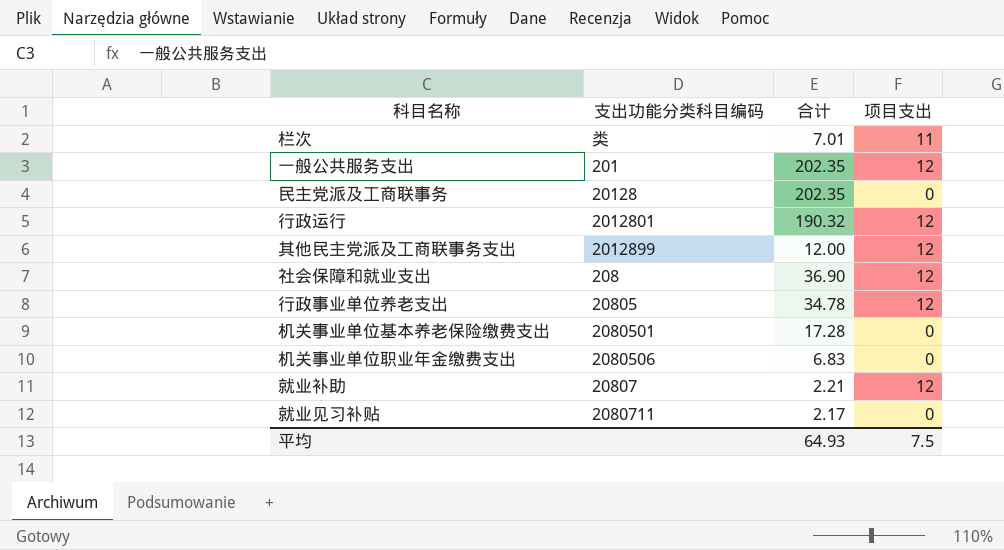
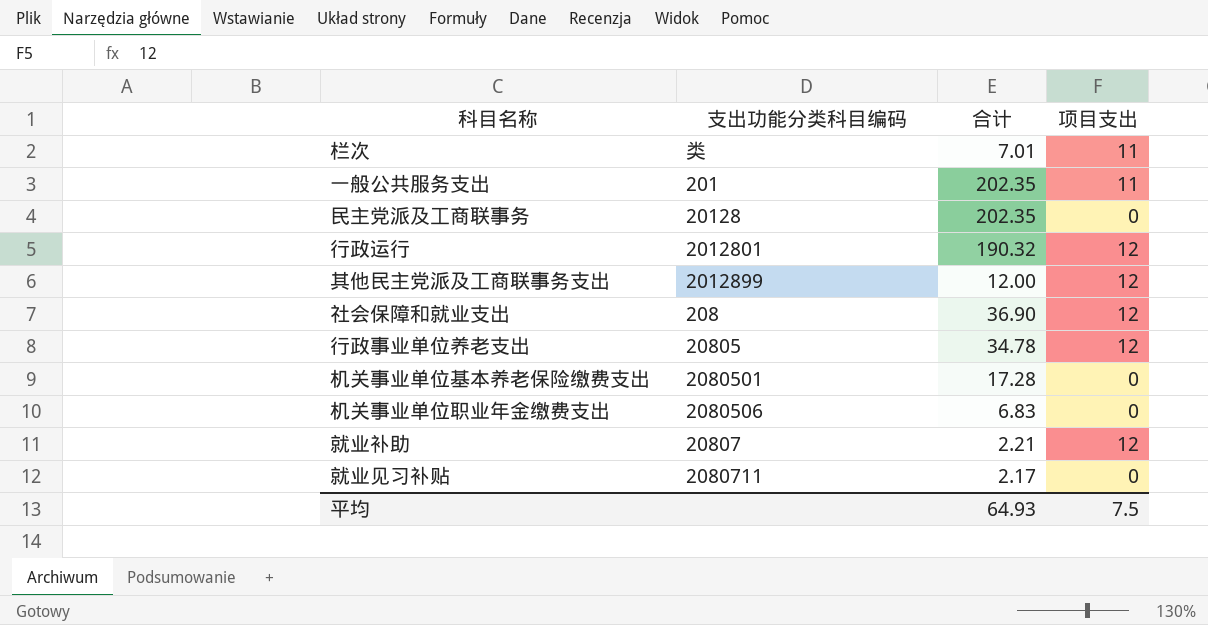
一般公共服务支出 | 项目支出: 12 -> 11

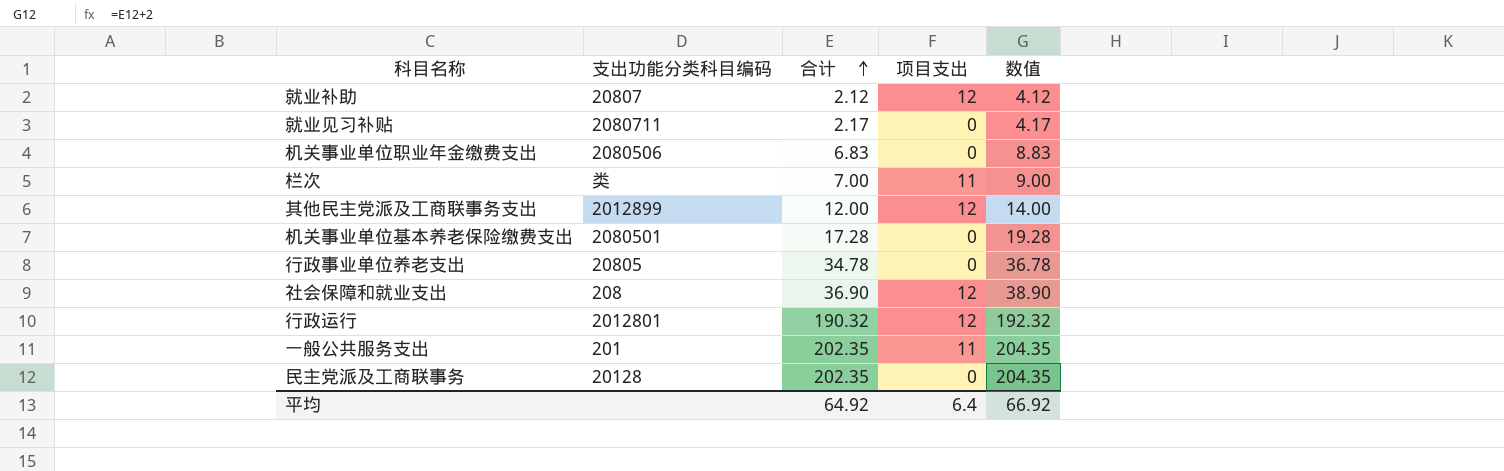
row order: none -> 合计 ascending
column 数值 | formula: none -> [合计] + 2
就业补助 | 合计: 2.21 -> 2.12
栏次 | 合计: 7.01 -> 7.00
行政事业单位养老支出 | 项目支出: 12 -> 0
平均 | 合计: 64.93 -> 64.92
平均 | 项目支出: 7.5 -> 6.4

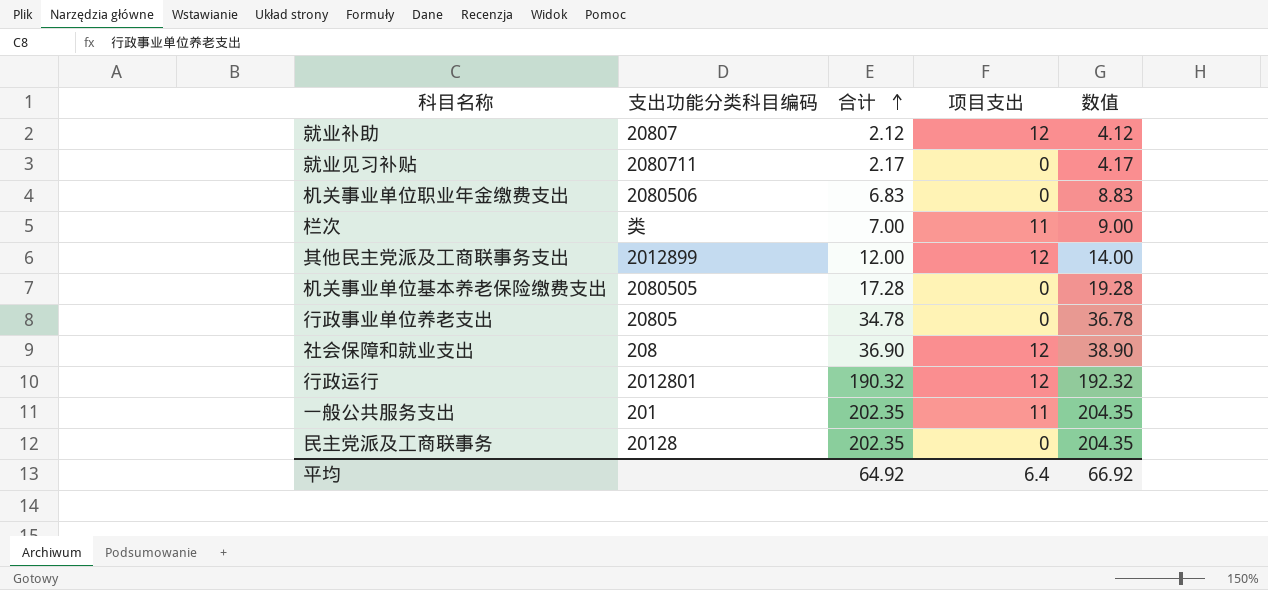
机关事业单位基本养老保险缴费支出 | 支出功能分类科目编码: 2080501 -> 2080505

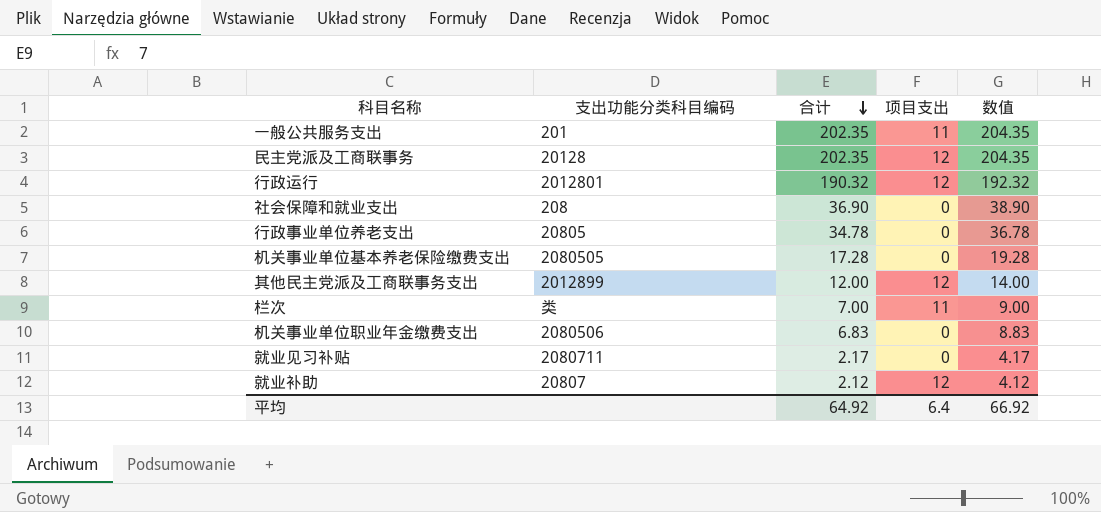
row order: 合计 ascending -> 合计 descending
民主党派及工商联事务 | 项目支出: 0 -> 12
社会保障和就业支出 | 项目支出: 12 -> 0

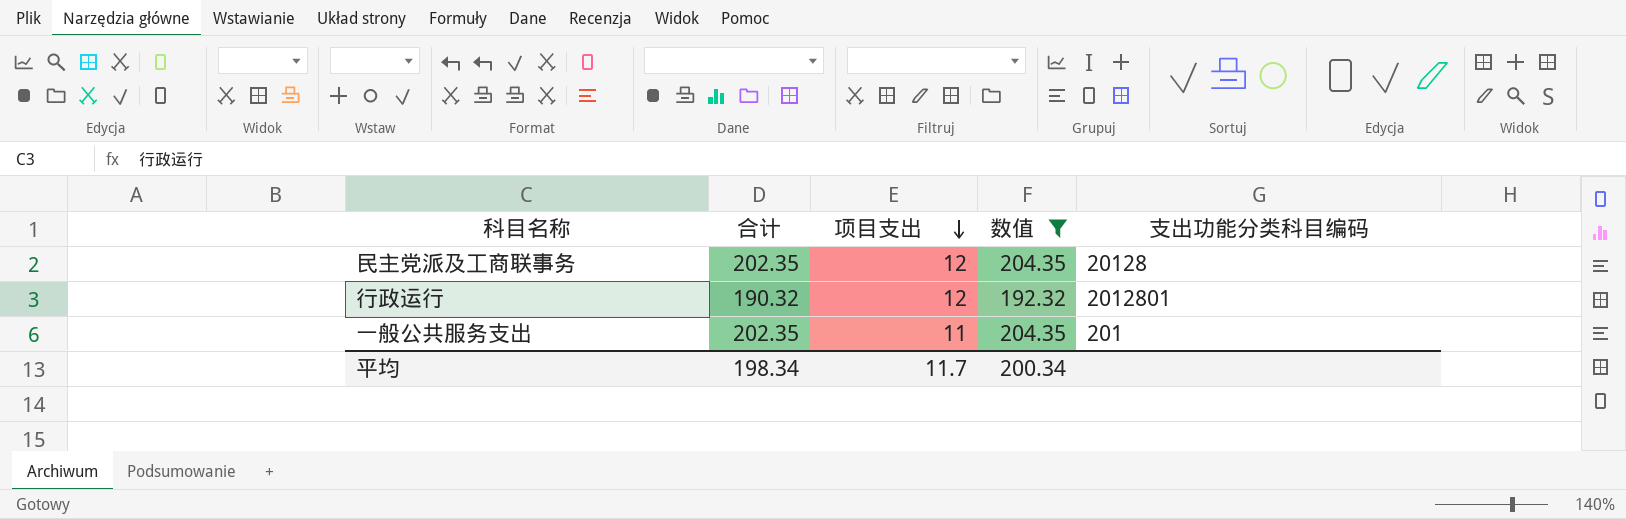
filter: none -> 数值 >= 192.32
row order: 合计 descending -> 项目支出 descending
column 支出功能分类科目编码 | position: 2 -> 5
平均 | 合计: 64.92 -> 198.34
平均 | 项目支出: 6.4 -> 11.7
平均 | 数值: 66.92 -> 200.34

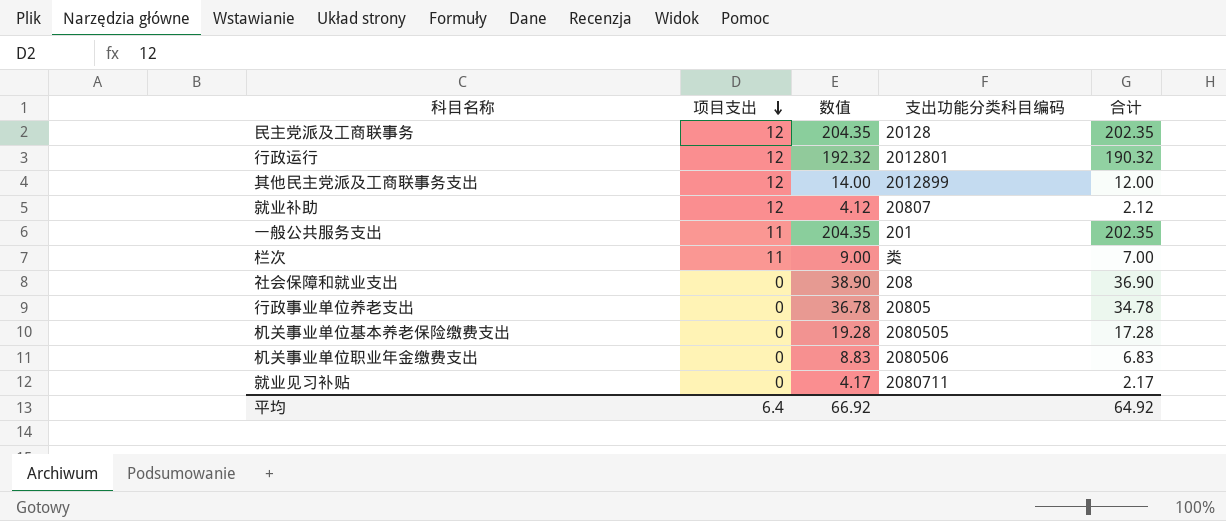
filter: 数值 >= 192.32 -> none
column 合计 | position: 2 -> 5
平均 | 项目支出: 11.7 -> 6.4
平均 | 数值: 200.34 -> 66.92
平均 | 合计: 198.34 -> 64.92

